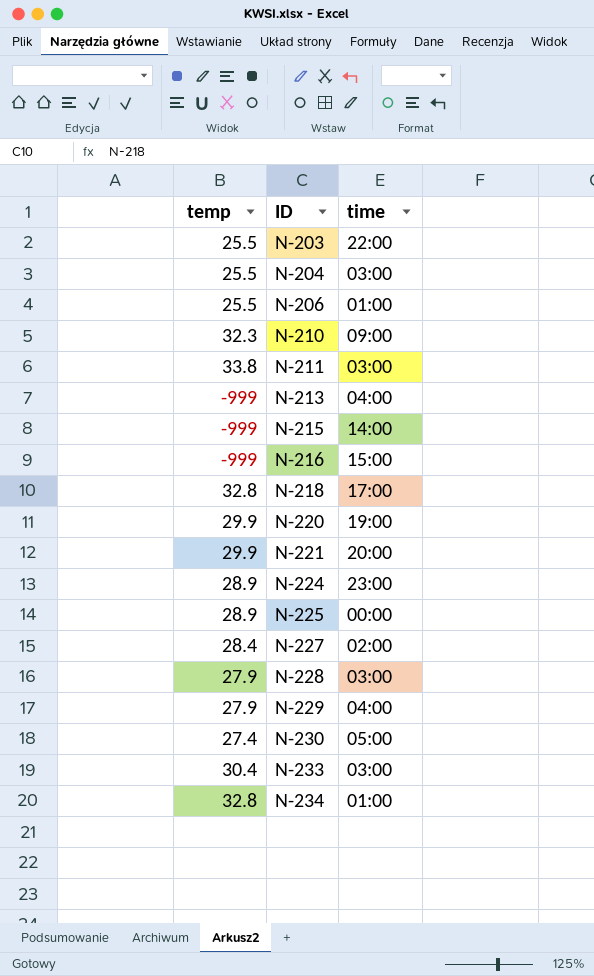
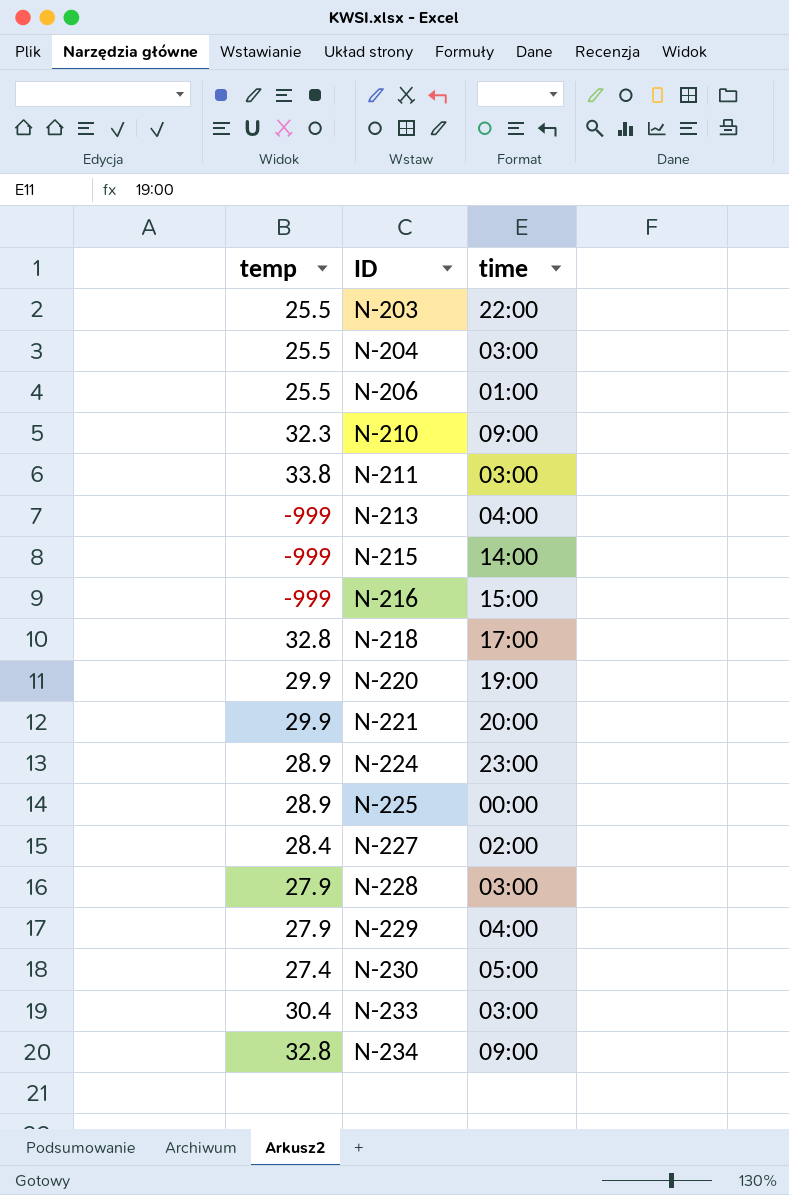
N-234 | time: 01:00 -> 09:00

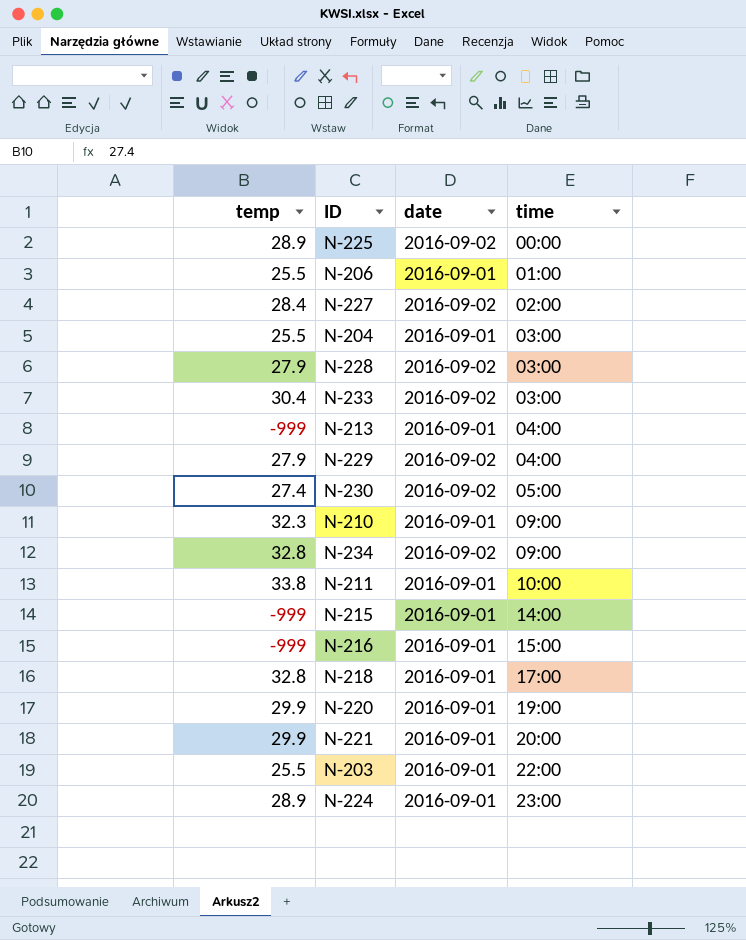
row order: ID ascending -> time ascending
column date | position: none -> 3
N-211 | time: 03:00 -> 10:00

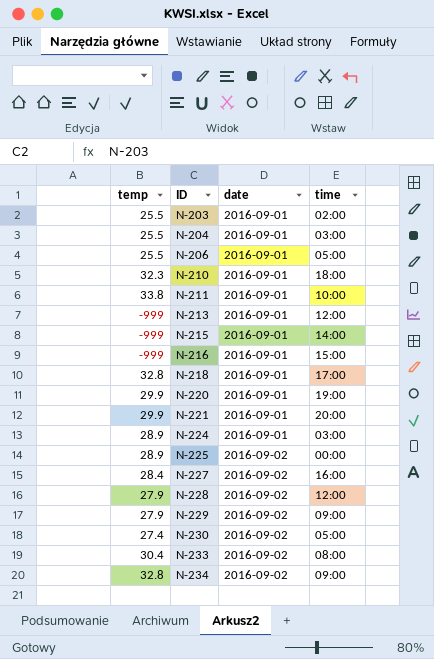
row order: time ascending -> ID ascending
N-203 | time: 22:00 -> 02:00
N-206 | time: 01:00 -> 05:00
N-210 | time: 09:00 -> 18:00
N-213 | time: 04:00 -> 12:00
N-224 | time: 23:00 -> 03:00
N-227 | time: 02:00 -> 16:00
N-228 | time: 03:00 -> 12:00
N-229 | time: 04:00 -> 09:00
N-233 | time: 03:00 -> 08:00

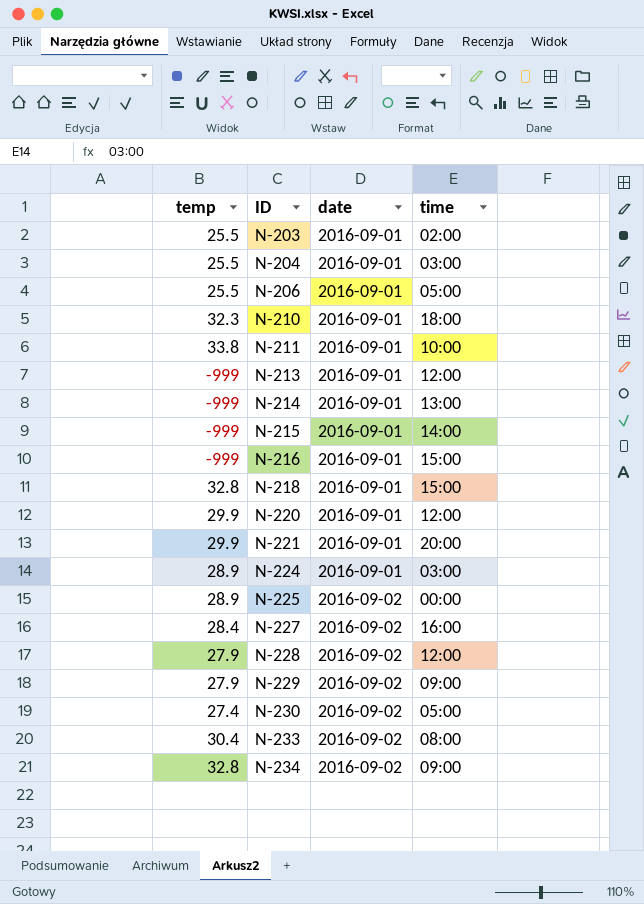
row N-214: none -> -999 | 2016-09-01 | 13:00
N-218 | time: 17:00 -> 15:00
N-220 | time: 19:00 -> 12:00

